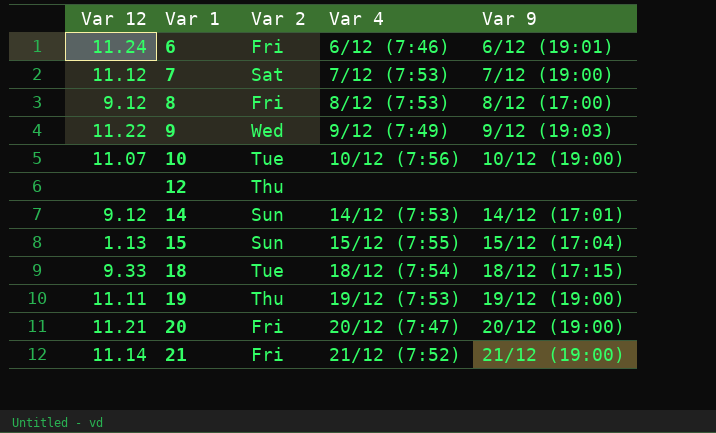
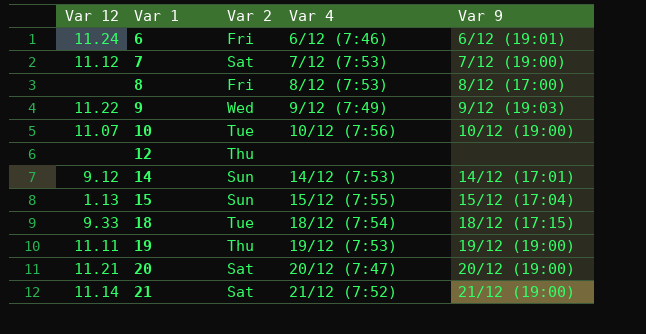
8 | Var 12: 9.12 -> none
20 | Var 2: Fri -> Sat
21 | Var 2: Fri -> Sat

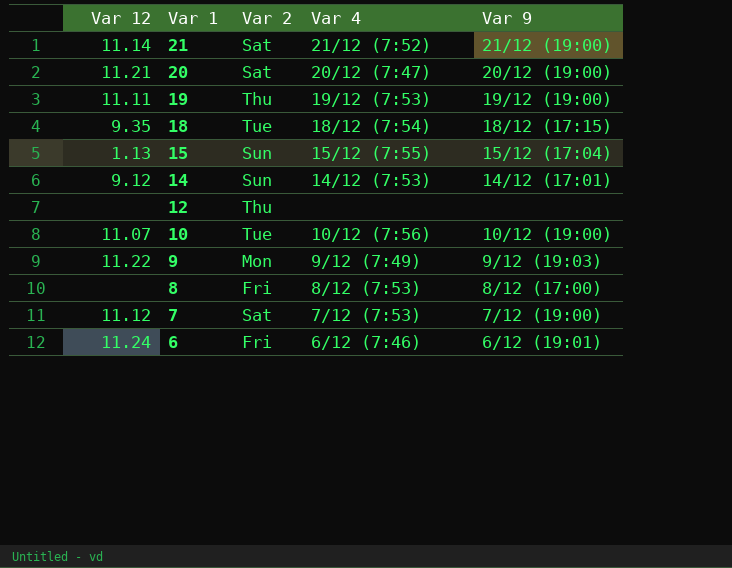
row order: Var 1 ascending -> Var 1 descending
18 | Var 12: 9.33 -> 9.35
9 | Var 2: Wed -> Mon

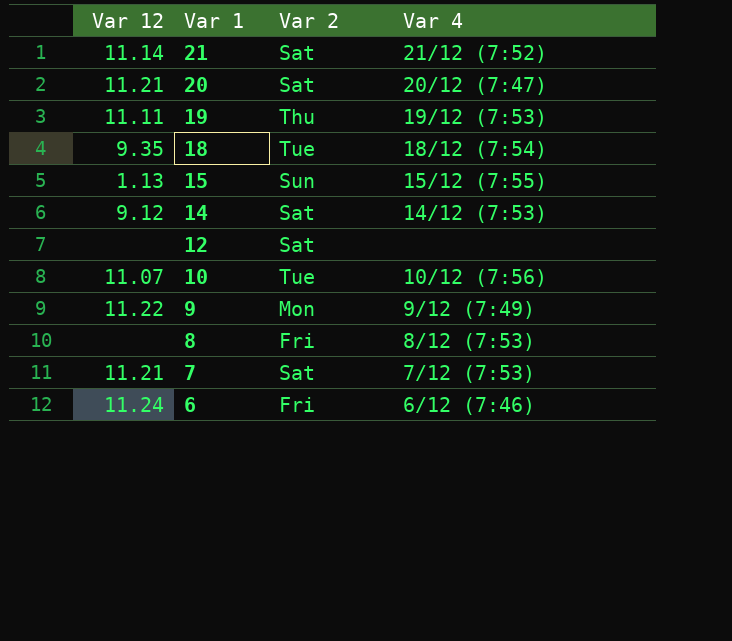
column Var 9 | position: 5 -> none
14 | Var 2: Sun -> Sat
12 | Var 2: Thu -> Sat
7 | Var 12: 11.12 -> 11.21

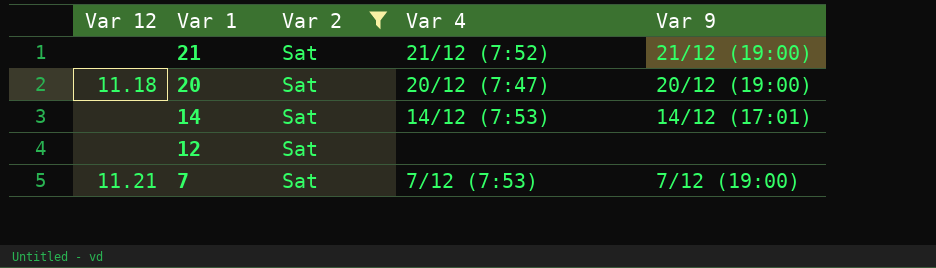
filter: none -> Var 2 = Sat
column Var 9 | position: none -> 5
21 | Var 12: 11.14 -> none
20 | Var 12: 11.21 -> 11.18
14 | Var 12: 9.12 -> none

